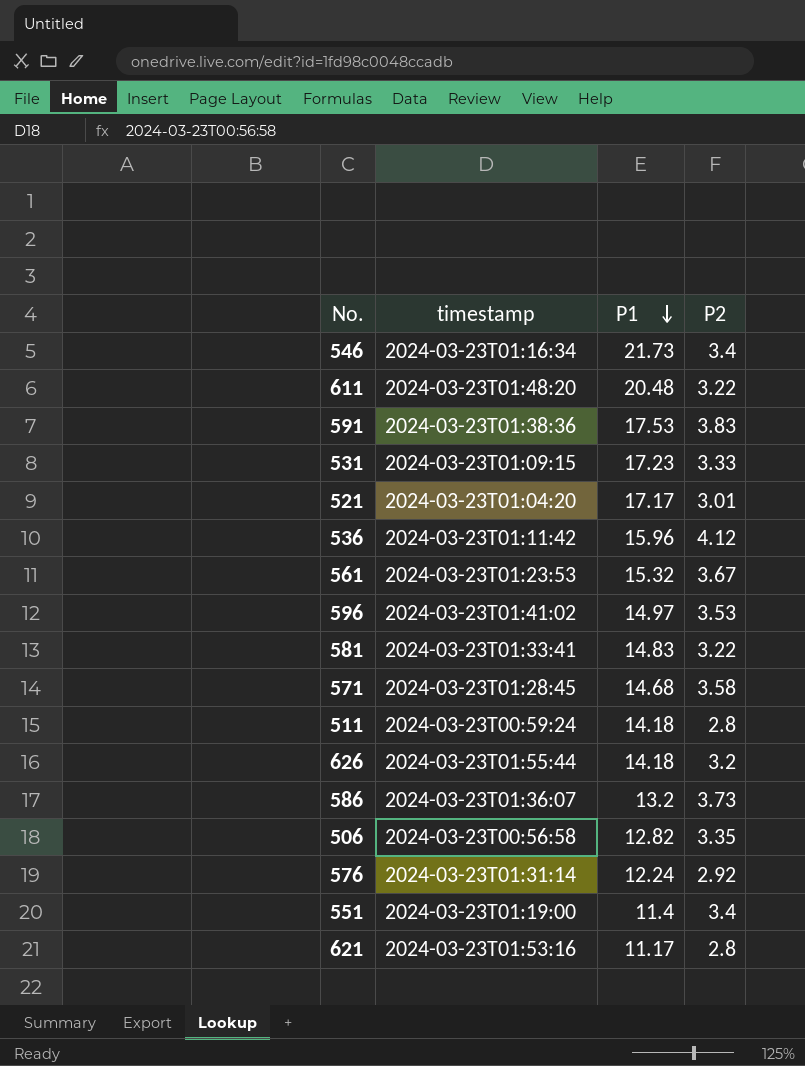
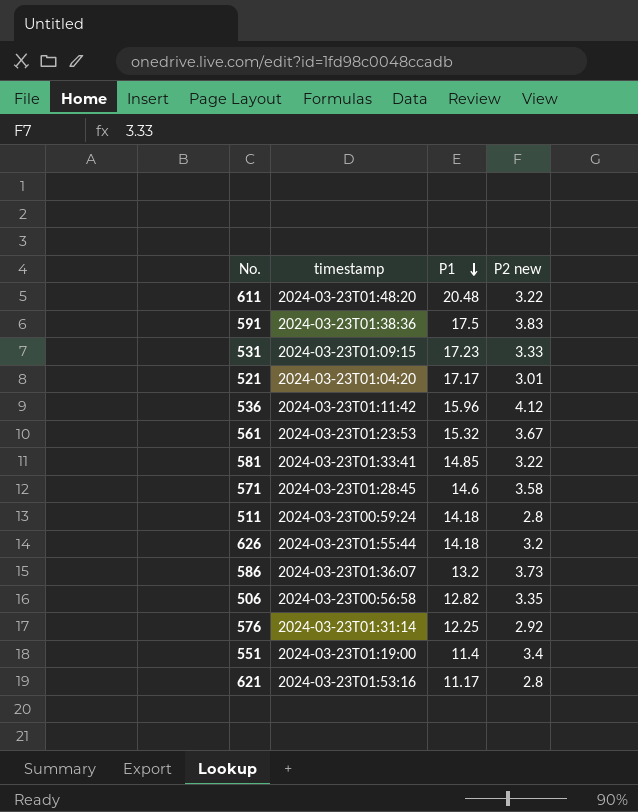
column name: P2 -> P2 new
row 546: 2024-03-23T01:16:34 | 21.73 | 3.4 -> none
row 596: 2024-03-23T01:41:02 | 14.97 | 3.53 -> none
591 | P1: 17.53 -> 17.5
581 | P1: 14.83 -> 14.85
571 | P1: 14.68 -> 14.6
576 | P1: 12.24 -> 12.25

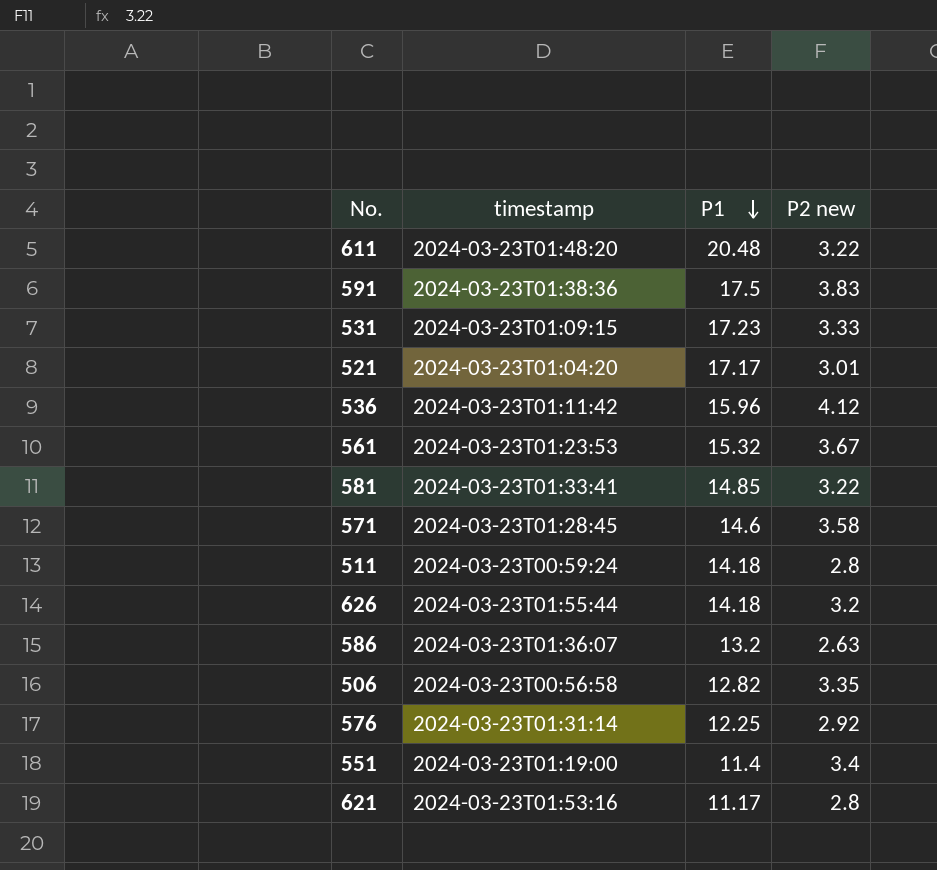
586 | P2 new: 3.73 -> 2.63

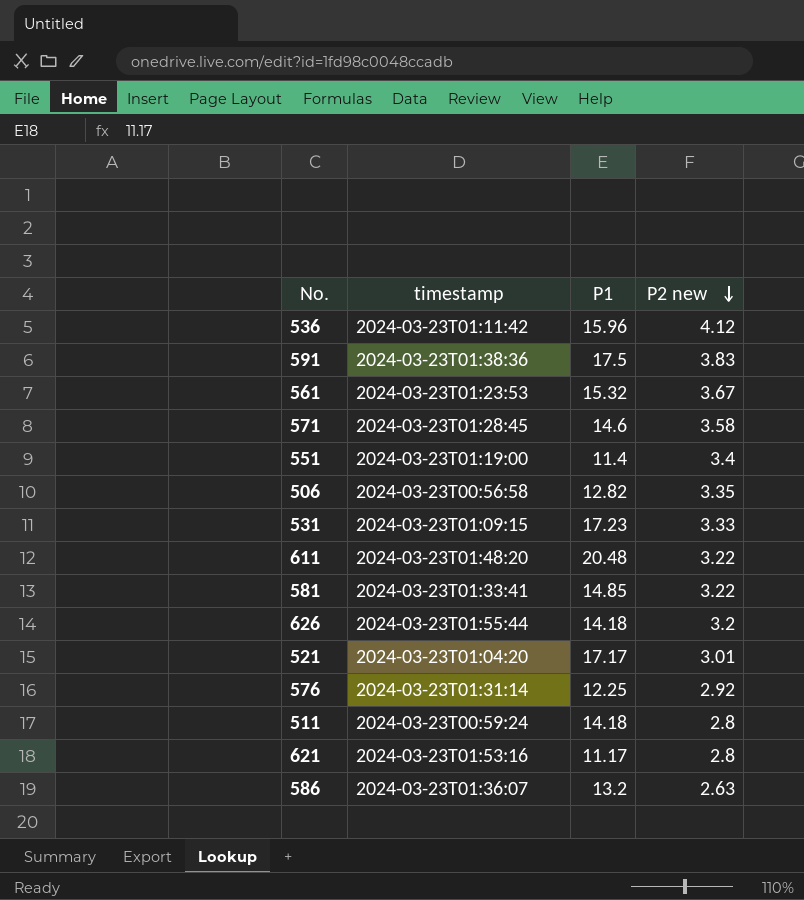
row order: P1 descending -> P2 new descending

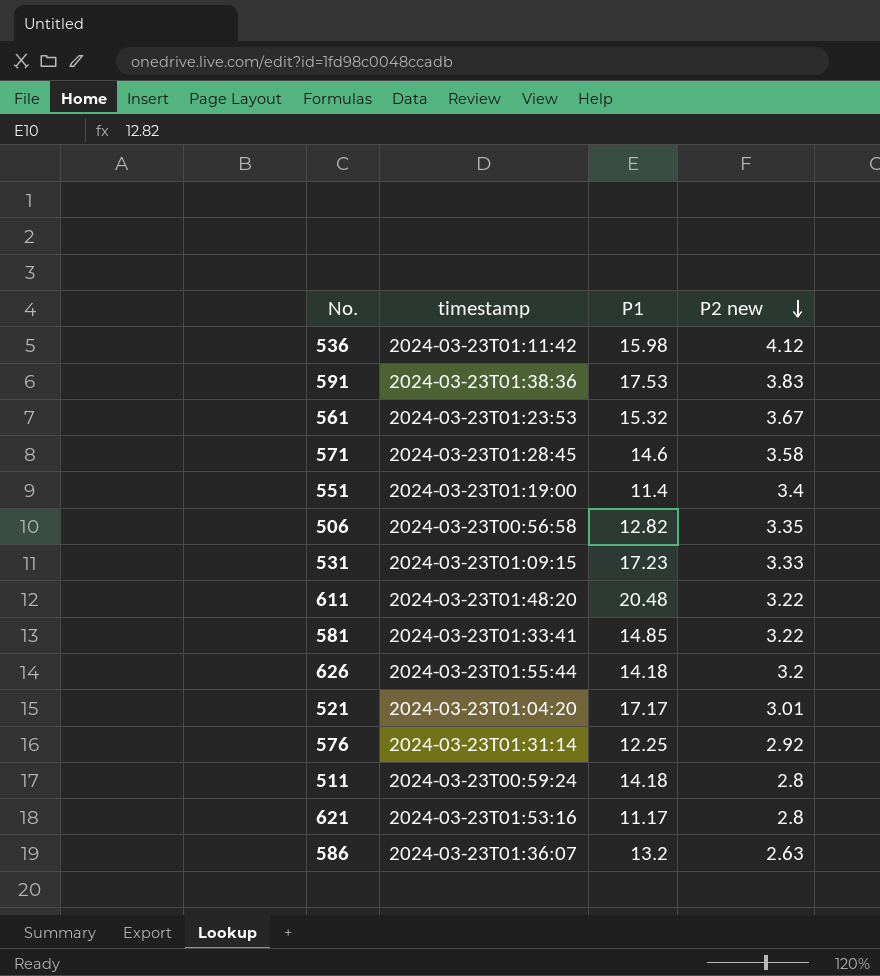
536 | P1: 15.96 -> 15.98
591 | P1: 17.5 -> 17.53

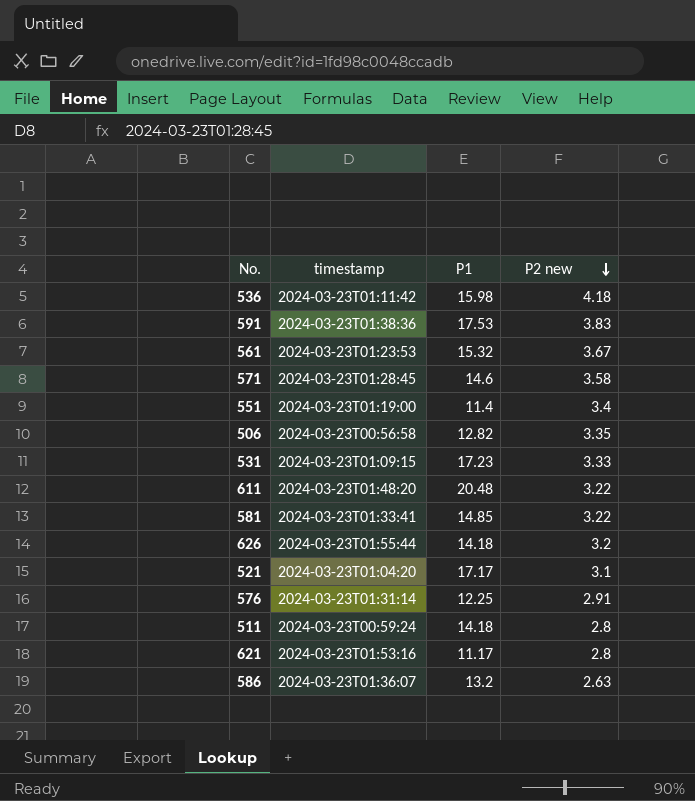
536 | P2 new: 4.12 -> 4.18
521 | P2 new: 3.01 -> 3.1
576 | P2 new: 2.92 -> 2.91

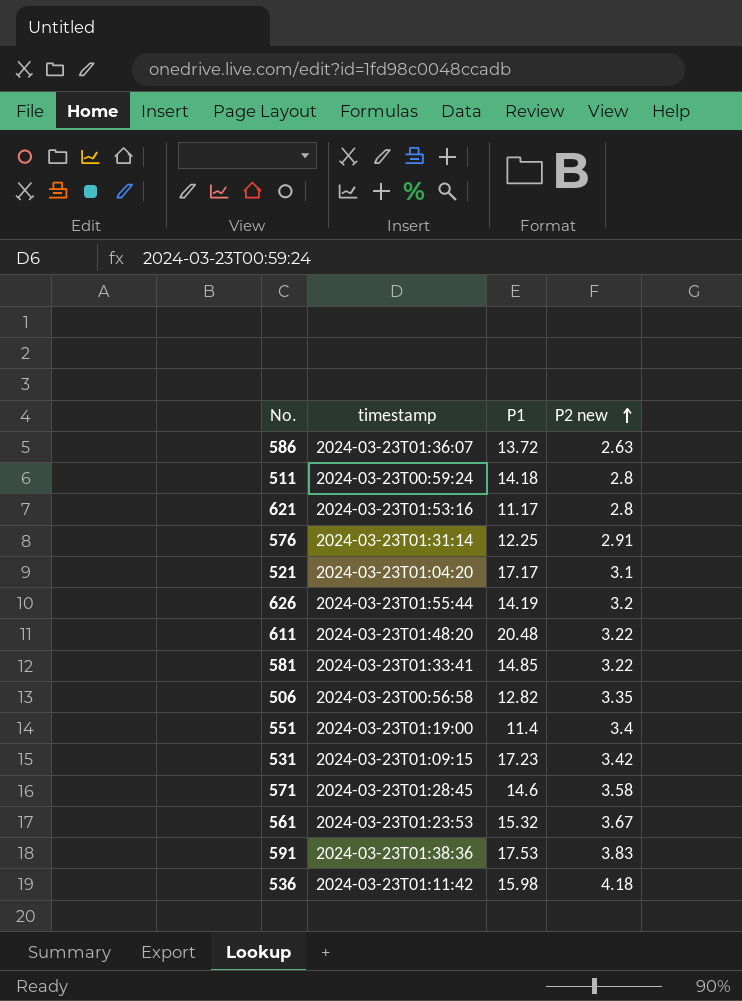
row order: P2 new descending -> P2 new ascending
586 | P1: 13.2 -> 13.72
626 | P1: 14.18 -> 14.19
531 | P2 new: 3.33 -> 3.42

